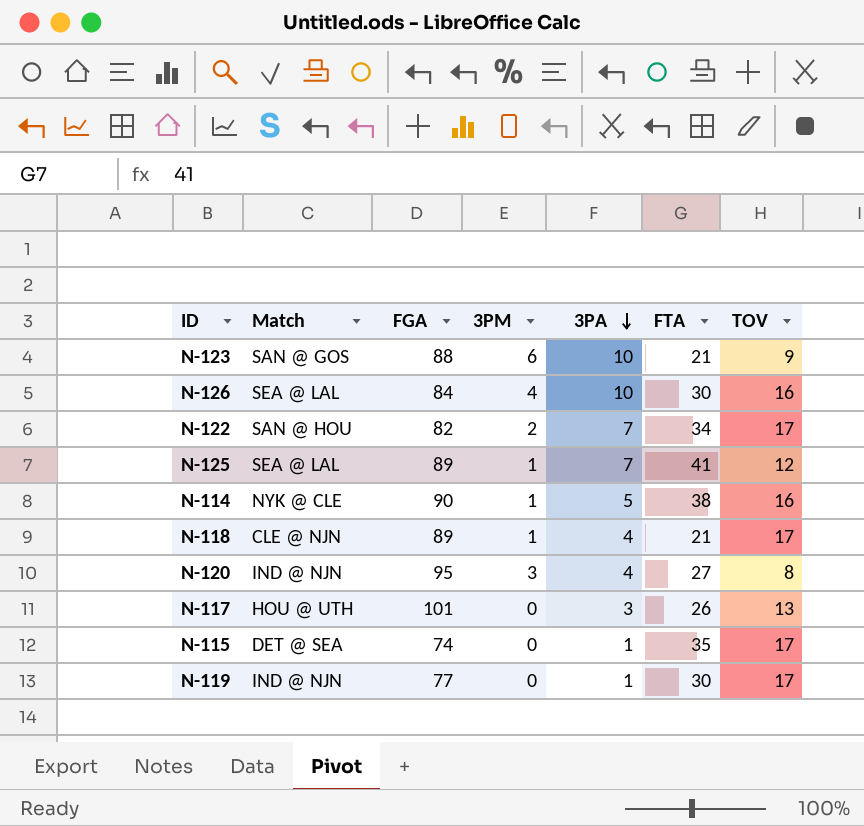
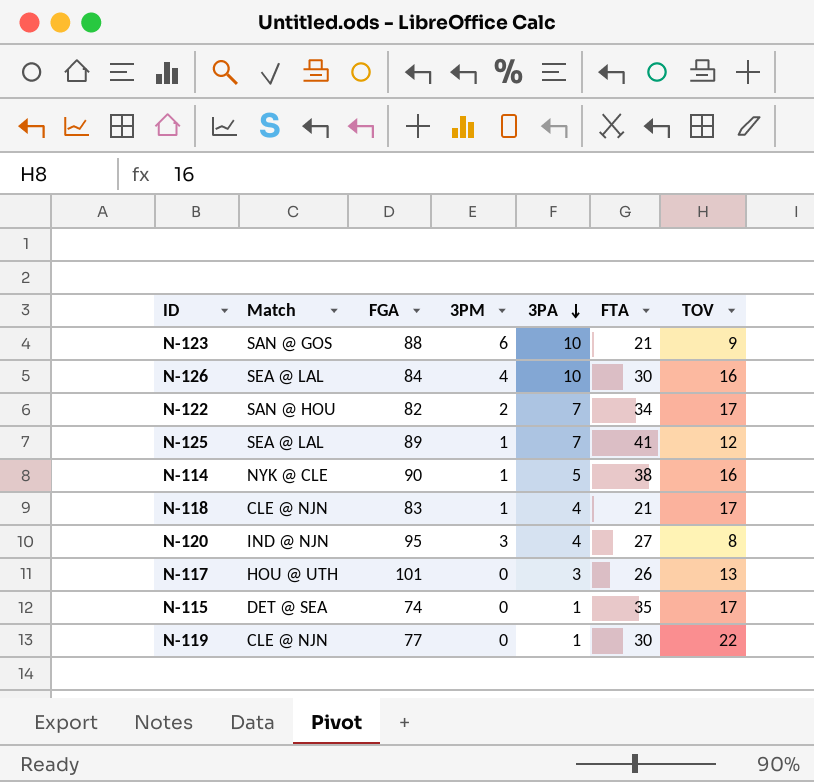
N-118 | FGA: 89 -> 83
N-119 | Match: IND @ NJN -> CLE @ NJN
N-119 | TOV: 17 -> 22

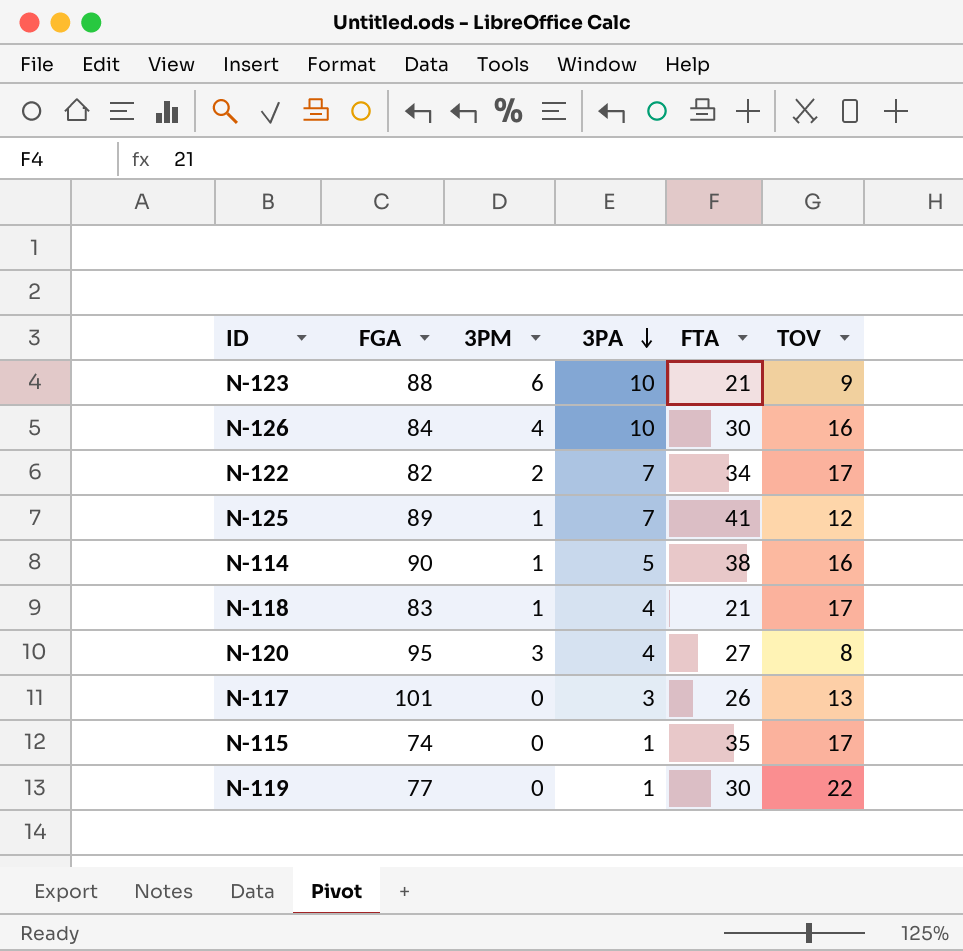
column Match | position: 2 -> none

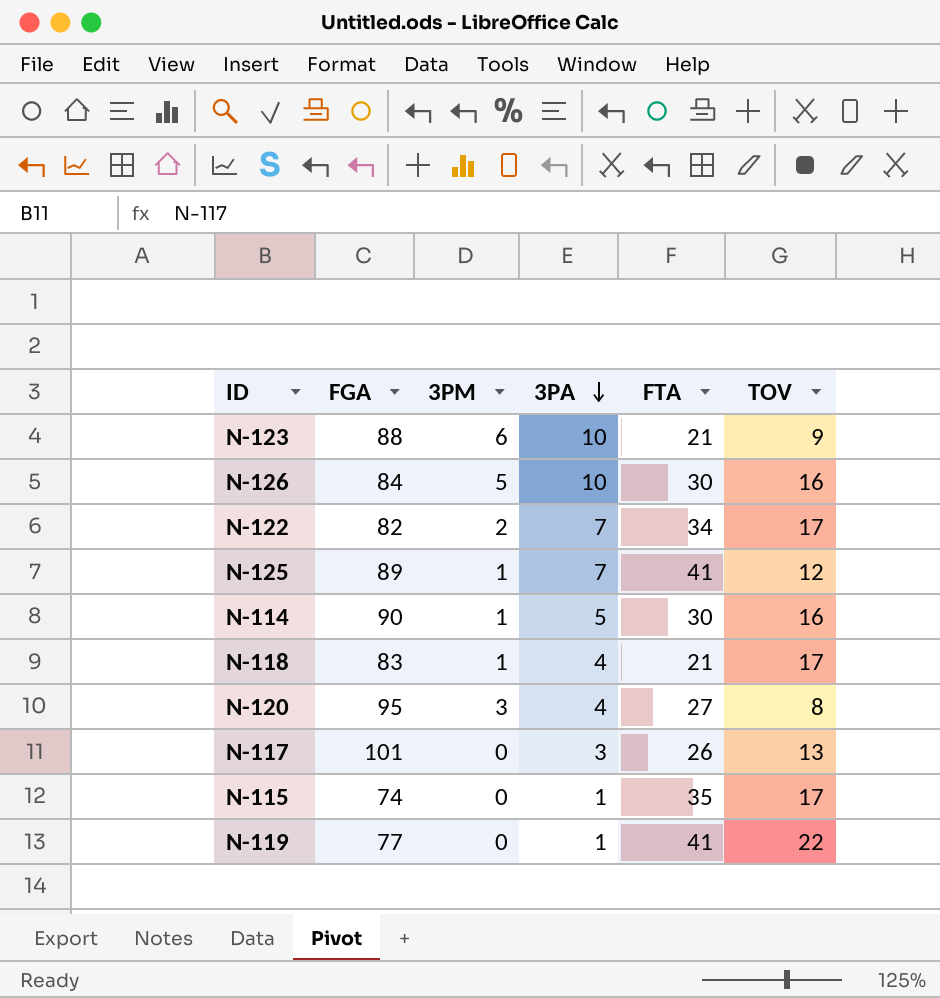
N-126 | 3PM: 4 -> 5
N-114 | FTA: 38 -> 30
N-119 | FTA: 30 -> 41

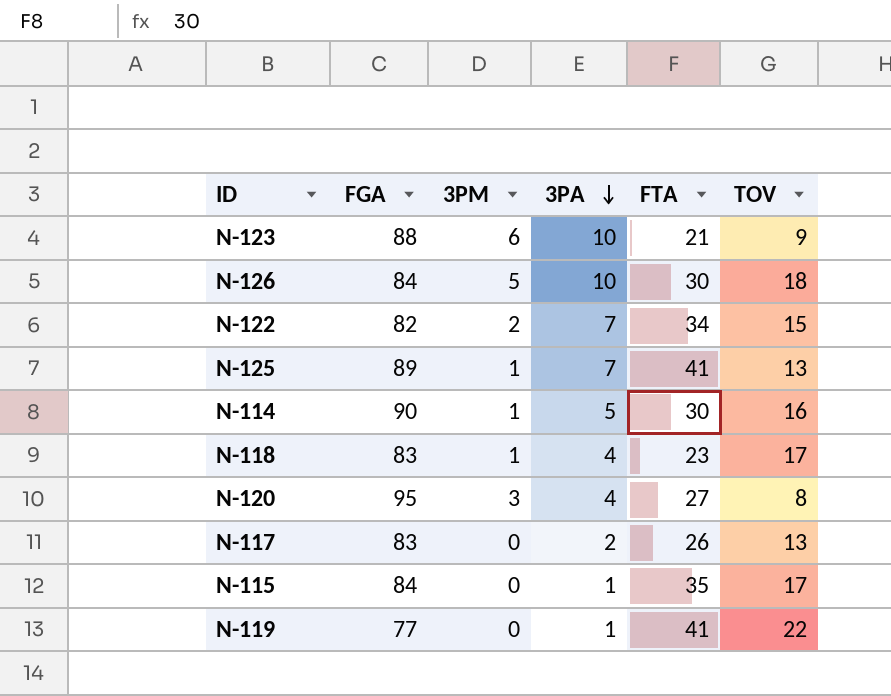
N-126 | TOV: 16 -> 18
N-122 | TOV: 17 -> 15
N-125 | TOV: 12 -> 13
N-118 | FTA: 21 -> 23
N-117 | FGA: 101 -> 83
N-117 | 3PA: 3 -> 2
N-115 | FGA: 74 -> 84

